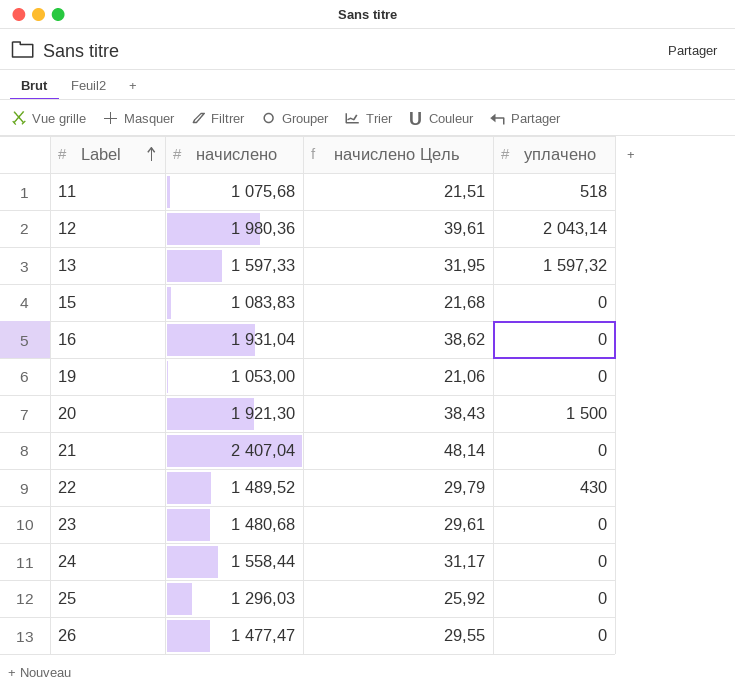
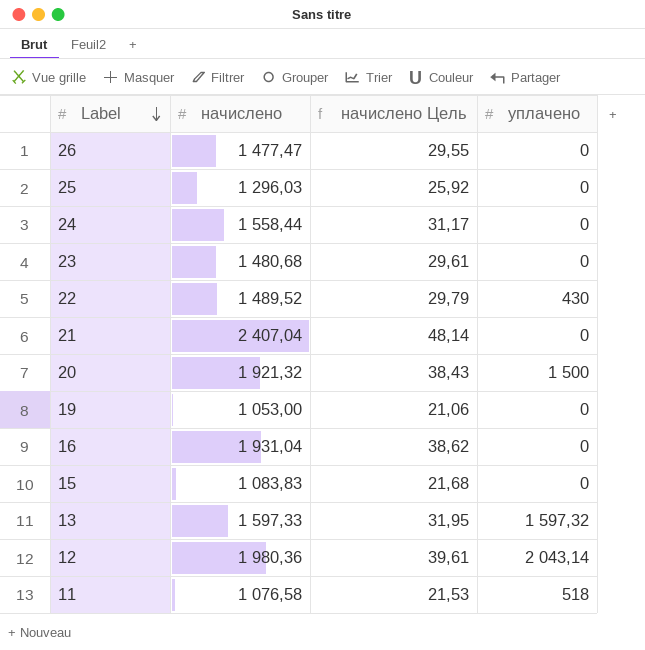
row order: Label ascending -> Label descending
20 | начислено: 1 921,30 -> 1 921,32
11 | начислено: 1 075,68 -> 1 076,58
11 | начислено Цель: 21,51 -> 21,53

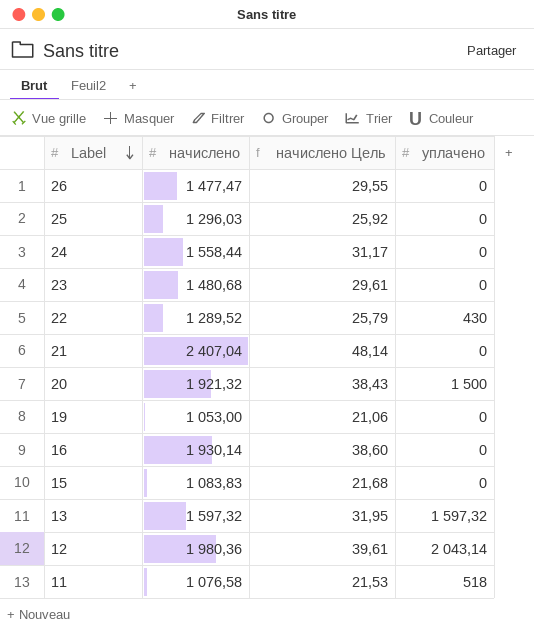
22 | начислено: 1 489,52 -> 1 289,52
22 | начислено Цель: 29,79 -> 25,79
16 | начислено: 1 931,04 -> 1 930,14
16 | начислено Цель: 38,62 -> 38,60
13 | начислено: 1 597,33 -> 1 597,32

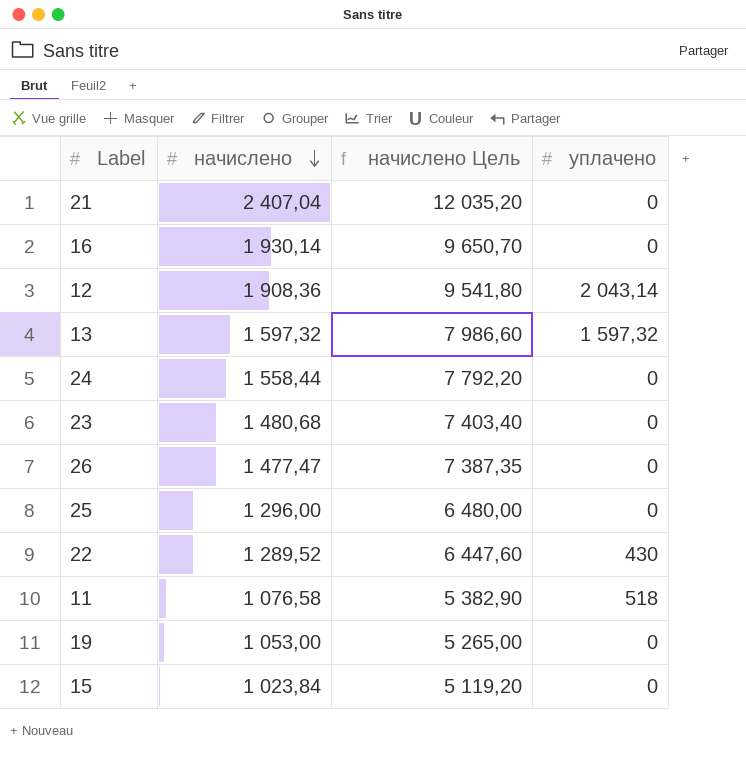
row order: Label descending -> начислено descending
column начислено Цель | formula: [начислено] * 0,02 -> [начислено] * 5
row 20: 1 921,32 | 38,43 | 1 500 -> none
12 | начислено: 1 980,36 -> 1 908,36
25 | начислено: 1 296,03 -> 1 296,00
15 | начислено: 1 083,83 -> 1 023,84

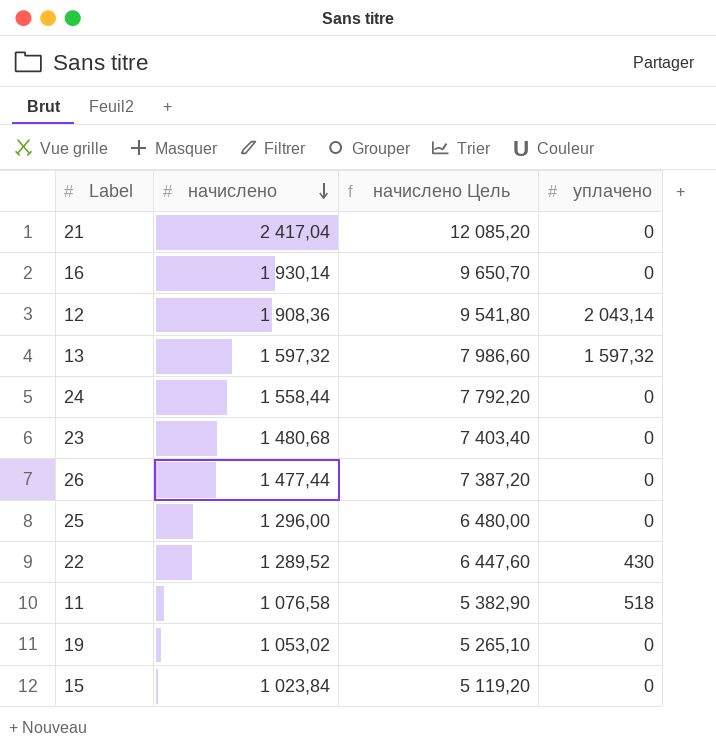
21 | начислено: 2 407,04 -> 2 417,04
21 | начислено Цель: 12 035,20 -> 12 085,20
26 | начислено: 1 477,47 -> 1 477,44
26 | начислено Цель: 7 387,35 -> 7 387,20
19 | начислено: 1 053,00 -> 1 053,02
19 | начислено Цель: 5 265,00 -> 5 265,10

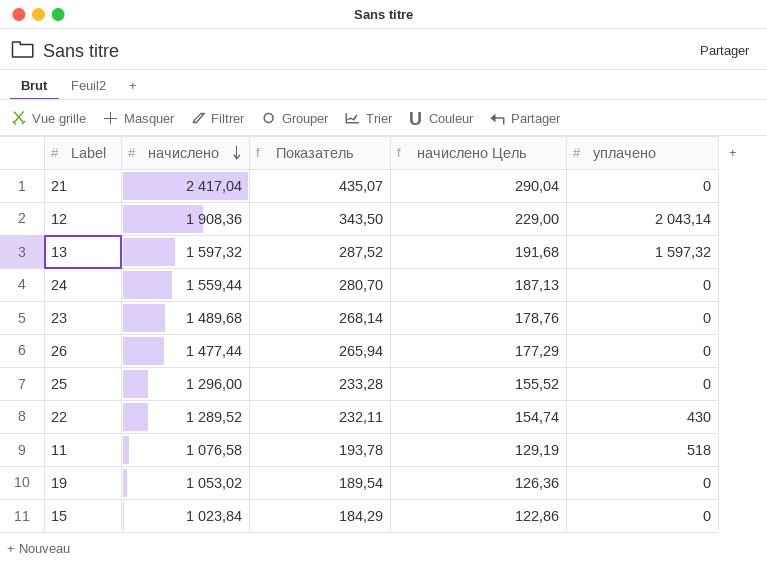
column Показатель | formula: none -> [начислено] * 0,18
column начислено Цель | formula: [начислено] * 5 -> [начислено] * 0,12
row 16: 1 930,14 | 9 650,70 | 0 -> none
24 | начислено: 1 558,44 -> 1 559,44
23 | начислено: 1 480,68 -> 1 489,68

